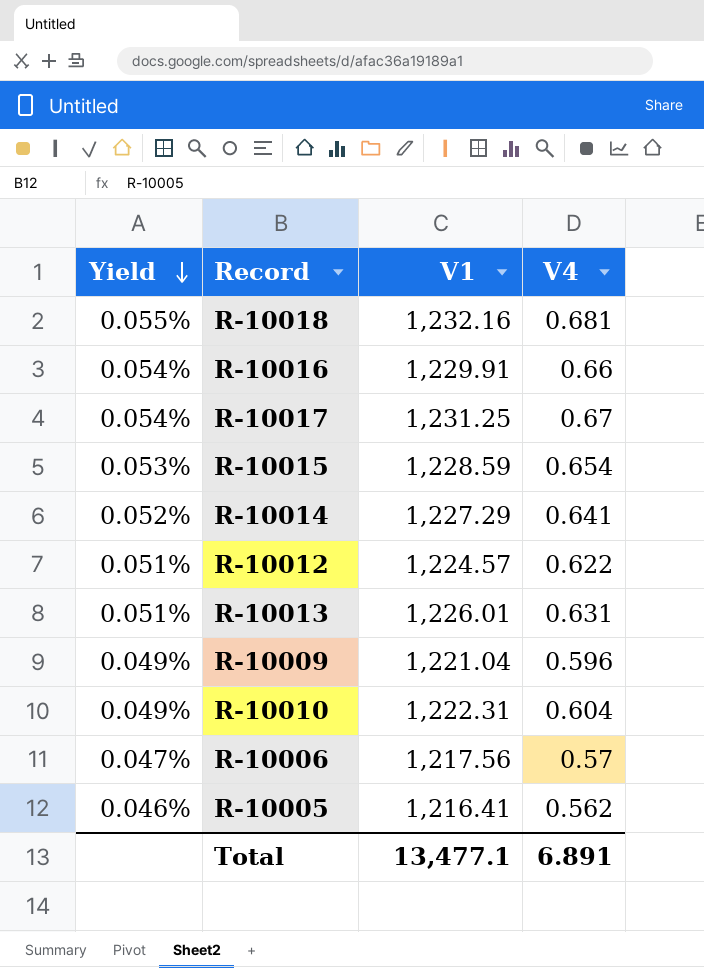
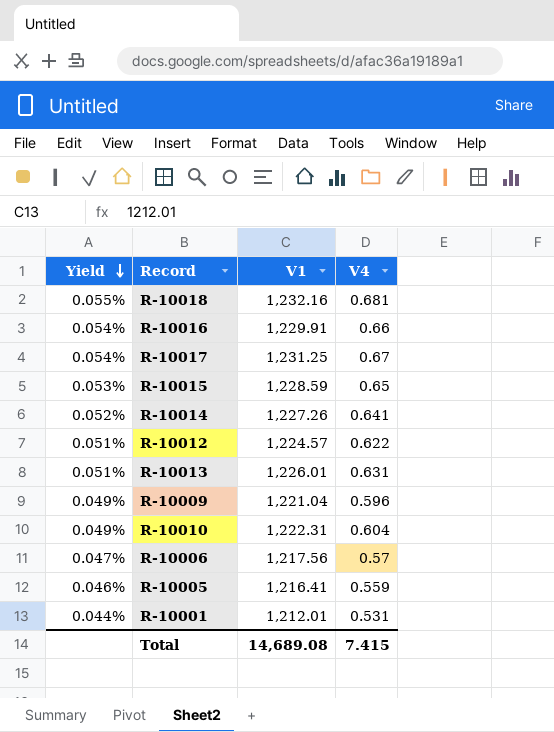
R-10015 | V4: 0.654 -> 0.65
R-10014 | V1: 1,227.29 -> 1,227.26
R-10005 | V4: 0.562 -> 0.559
row R-10001: none -> 0.044% | 1,212.01 | 0.531
Total | V1: 13,477.1 -> 14,689.08
Total | V4: 6.891 -> 7.415

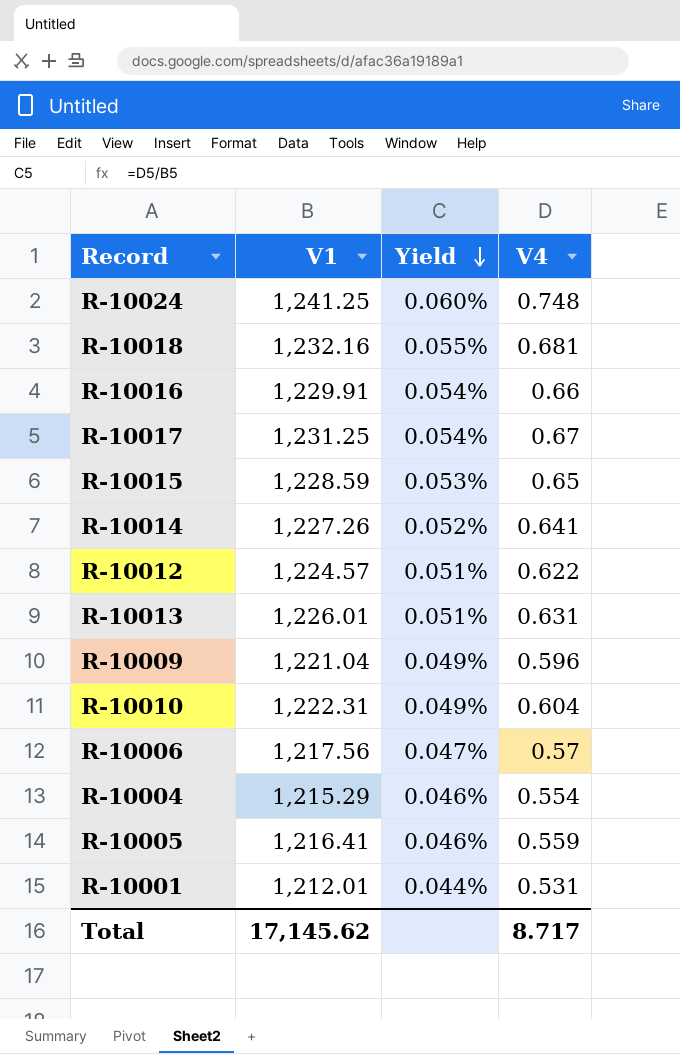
column Yield | position: 1 -> 3
row R-10024: none -> 1,241.25 | 0.060% | 0.748
row R-10004: none -> 1,215.29 | 0.046% | 0.554
Total | V1: 14,689.08 -> 17,145.62
Total | V4: 7.415 -> 8.717

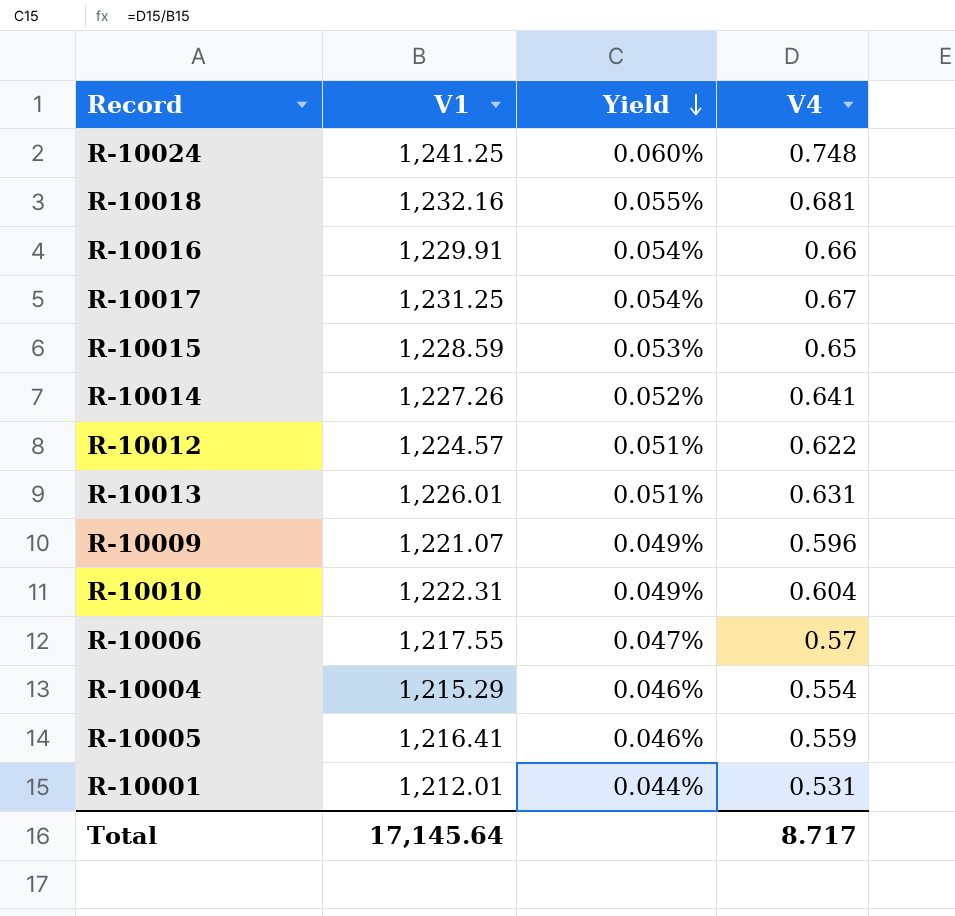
R-10009 | V1: 1,221.04 -> 1,221.07
R-10006 | V1: 1,217.56 -> 1,217.55
Total | V1: 17,145.62 -> 17,145.64

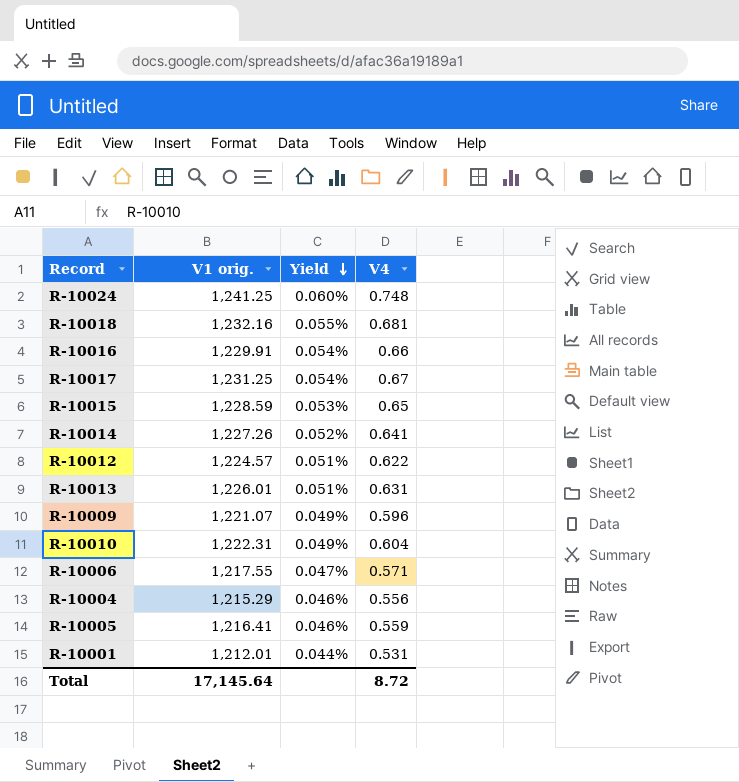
column name: V1 -> V1 orig.
R-10006 | V4: 0.57 -> 0.571
R-10004 | V4: 0.554 -> 0.556
Total | V4: 8.717 -> 8.72

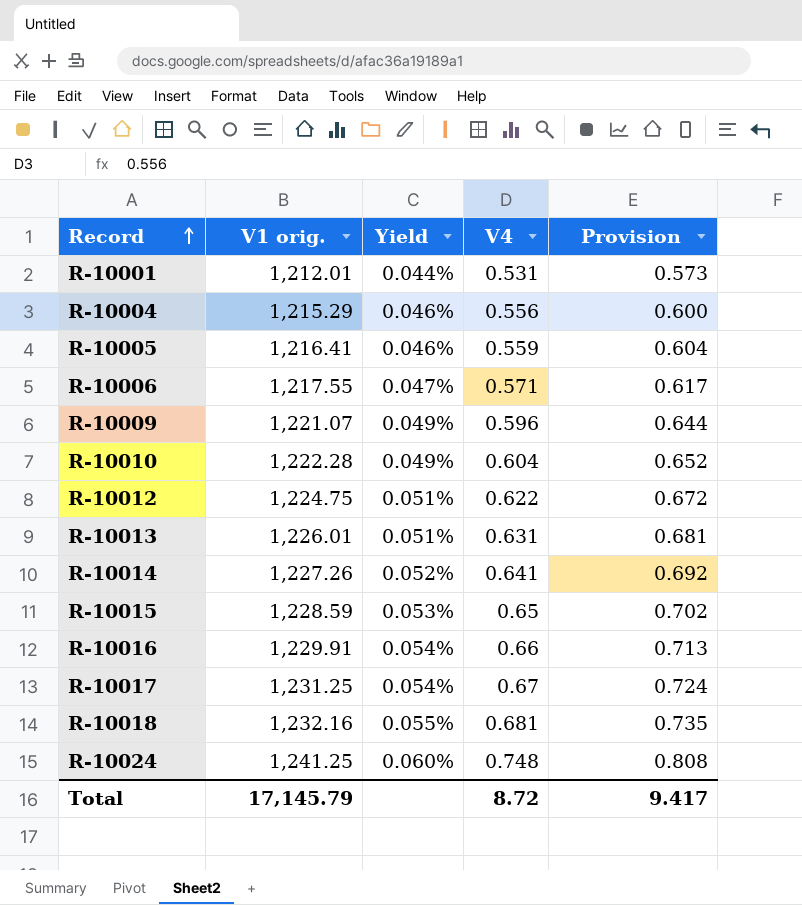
row order: Yield descending -> Record ascending
column Provision | formula: none -> [V4] * 1.08
R-10010 | V1 orig.: 1,222.31 -> 1,222.28
R-10012 | V1 orig.: 1,224.57 -> 1,224.75
Total | V1 orig.: 17,145.64 -> 17,145.79

